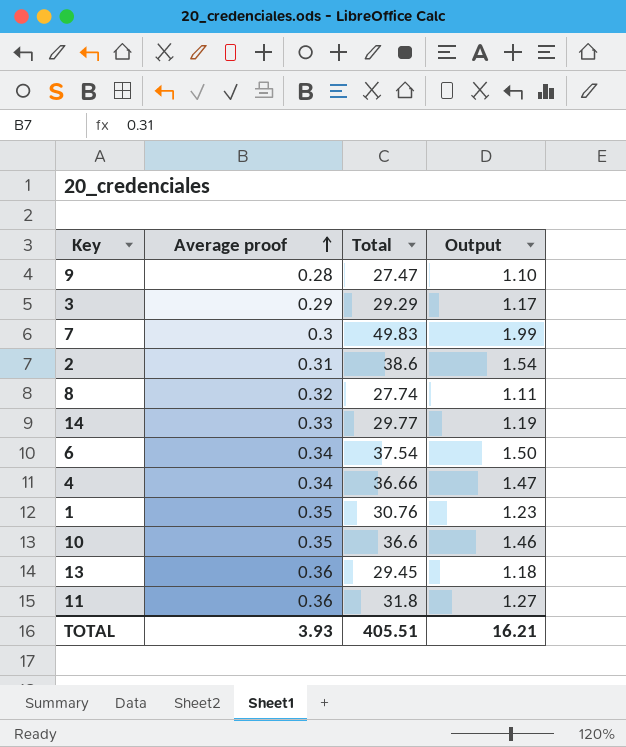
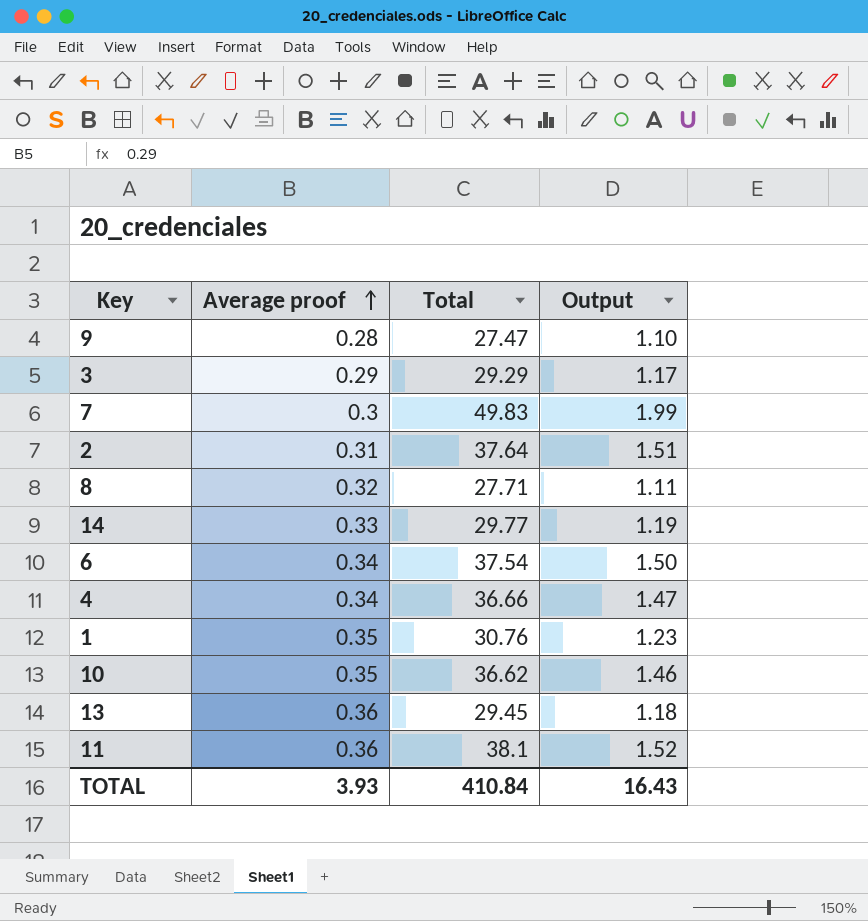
2 | Total: 38.6 -> 37.64
2 | Output: 1.54 -> 1.51
8 | Total: 27.74 -> 27.71
10 | Total: 36.6 -> 36.62
11 | Total: 31.8 -> 38.1
11 | Output: 1.27 -> 1.52
TOTAL | Total: 405.51 -> 410.84
TOTAL | Output: 16.21 -> 16.43

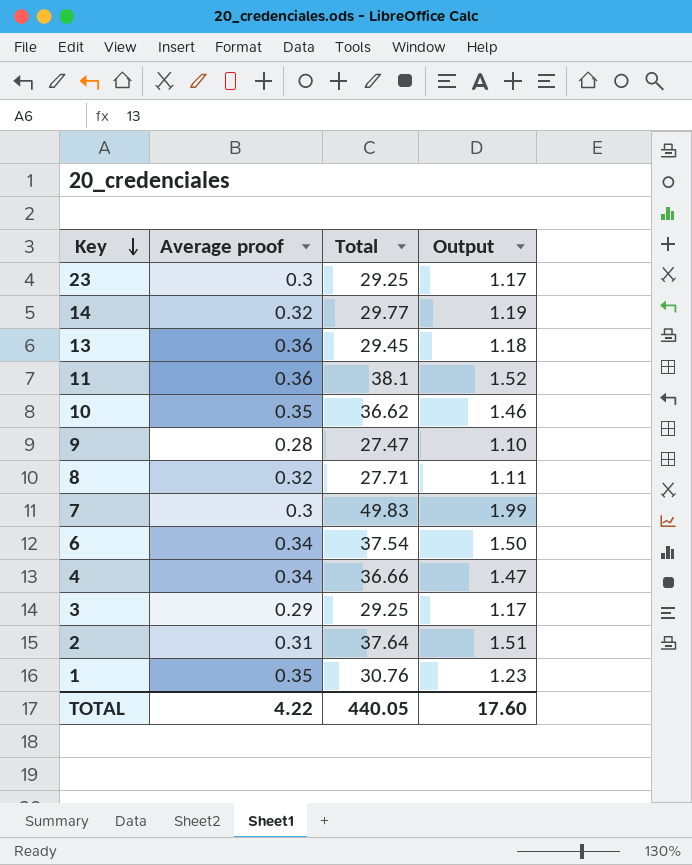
row order: Average proof ascending -> Key descending
row 23: none -> 0.3 | 29.25 | 1.17
14 | Average proof: 0.33 -> 0.32
3 | Total: 29.29 -> 29.25
TOTAL | Average proof: 3.93 -> 4.22
TOTAL | Total: 410.84 -> 440.05
TOTAL | Output: 16.43 -> 17.60

